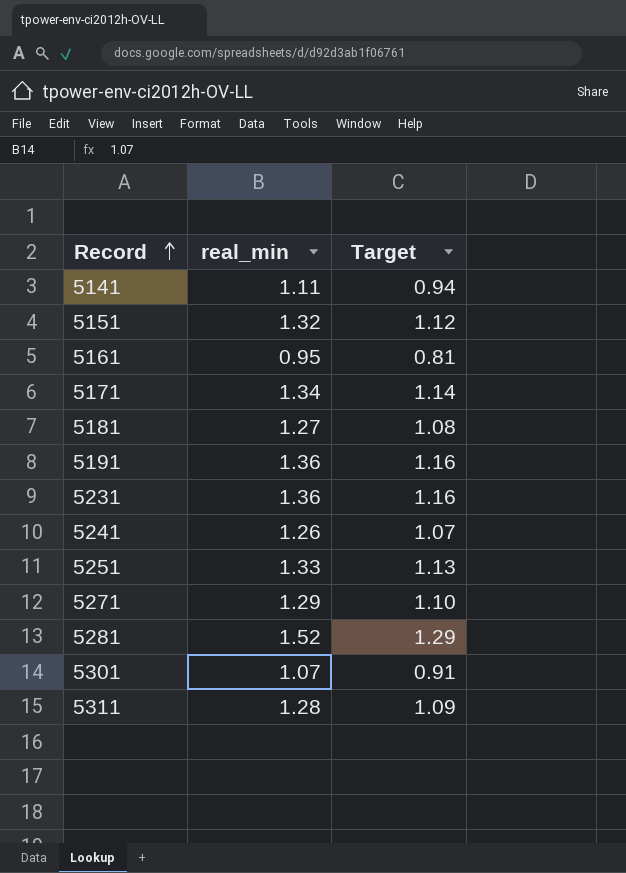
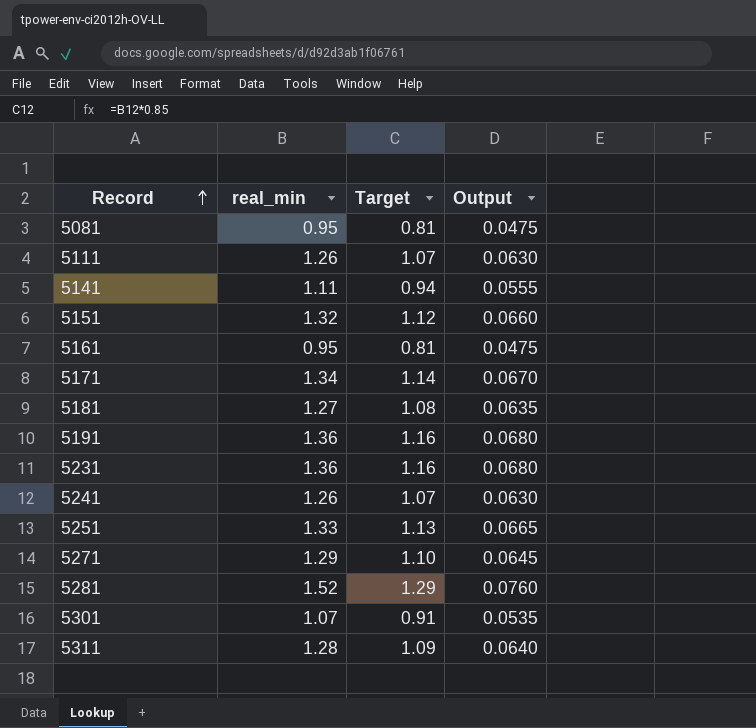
column Output | formula: none -> [real_min] * 0.05
row 5081: none -> 0.95 | 0.81 | 0.0475
row 5111: none -> 1.26 | 1.07 | 0.0630

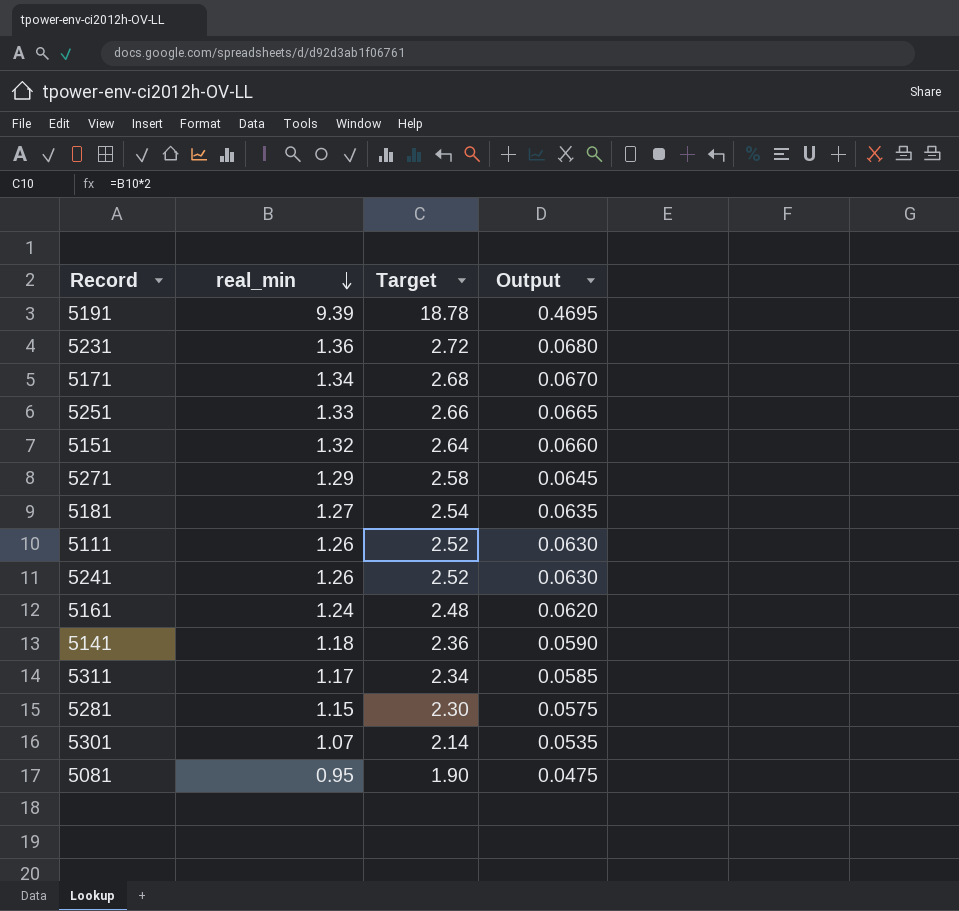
row order: Record ascending -> real_min descending
column Target | formula: [real_min] * 0.85 -> [real_min] * 2
5191 | real_min: 1.36 -> 9.39
5191 | Output: 0.0680 -> 0.4695
5161 | real_min: 0.95 -> 1.24
5161 | Output: 0.0475 -> 0.0620
5141 | real_min: 1.11 -> 1.18
5141 | Output: 0.0555 -> 0.0590
5311 | real_min: 1.28 -> 1.17
5311 | Output: 0.0640 -> 0.0585
5281 | real_min: 1.52 -> 1.15
5281 | Output: 0.0760 -> 0.0575

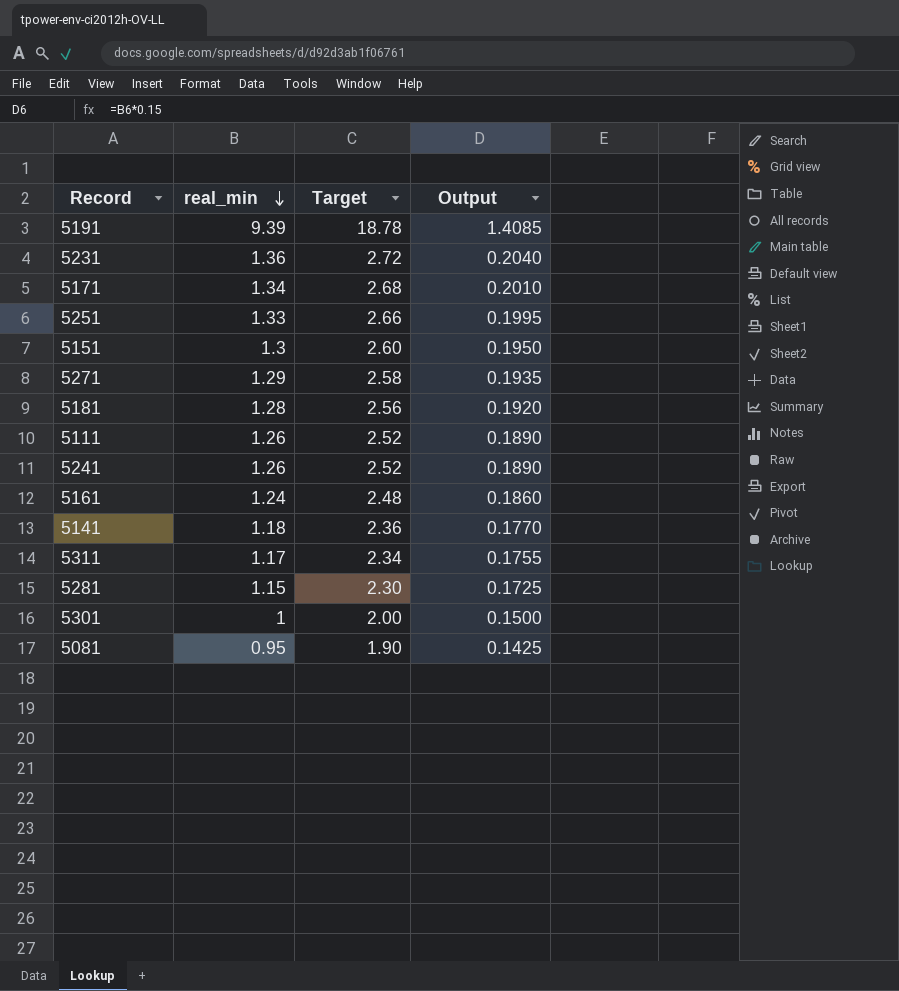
column Output | formula: [real_min] * 0.05 -> [real_min] * 0.15
5151 | real_min: 1.32 -> 1.3
5151 | Target: 2.64 -> 2.60
5181 | real_min: 1.27 -> 1.28
5181 | Target: 2.54 -> 2.56
5301 | real_min: 1.07 -> 1
5301 | Target: 2.14 -> 2.00

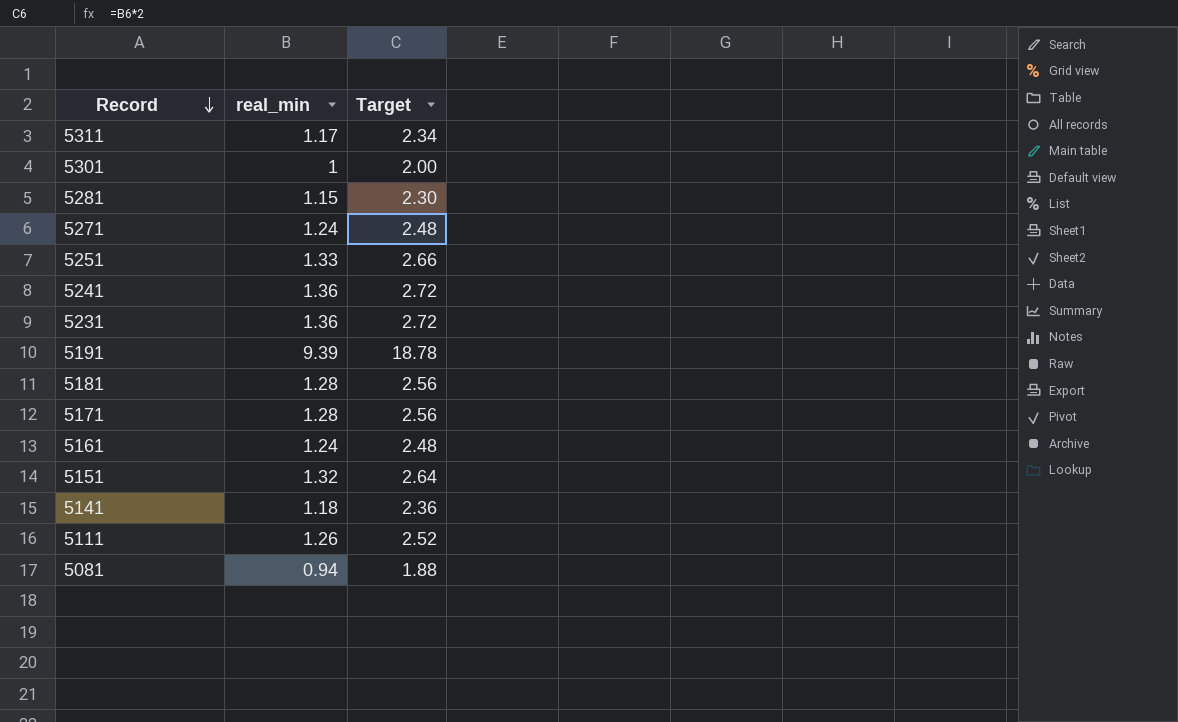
row order: real_min descending -> Record descending
column Output | formula: [real_min] * 0.15 -> none
5271 | real_min: 1.29 -> 1.24
5271 | Target: 2.58 -> 2.48
5241 | real_min: 1.26 -> 1.36
5241 | Target: 2.52 -> 2.72
5171 | real_min: 1.34 -> 1.28
5171 | Target: 2.68 -> 2.56
5151 | real_min: 1.3 -> 1.32
5151 | Target: 2.60 -> 2.64
5081 | real_min: 0.95 -> 0.94
5081 | Target: 1.90 -> 1.88

